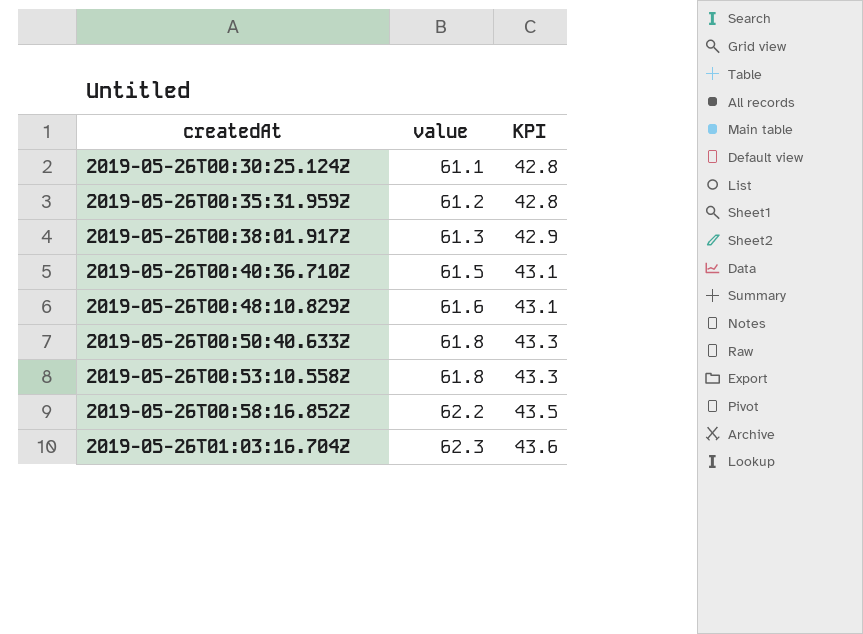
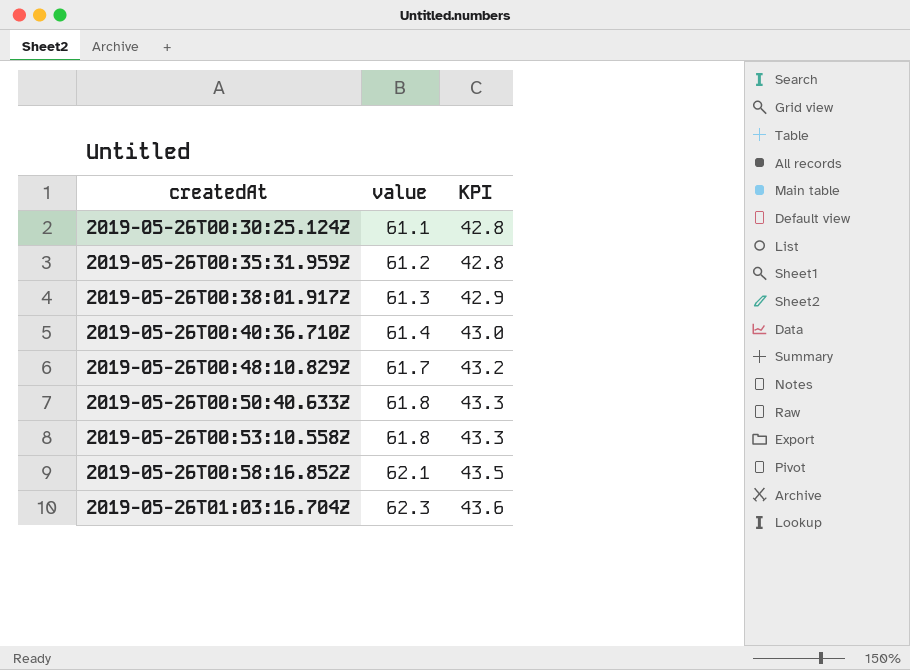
2019-05-26T00:40:36.710Z | value: 61.5 -> 61.4
2019-05-26T00:40:36.710Z | KPI: 43.1 -> 43.0
2019-05-26T00:48:10.829Z | value: 61.6 -> 61.7
2019-05-26T00:48:10.829Z | KPI: 43.1 -> 43.2
2019-05-26T00:58:16.852Z | value: 62.2 -> 62.1

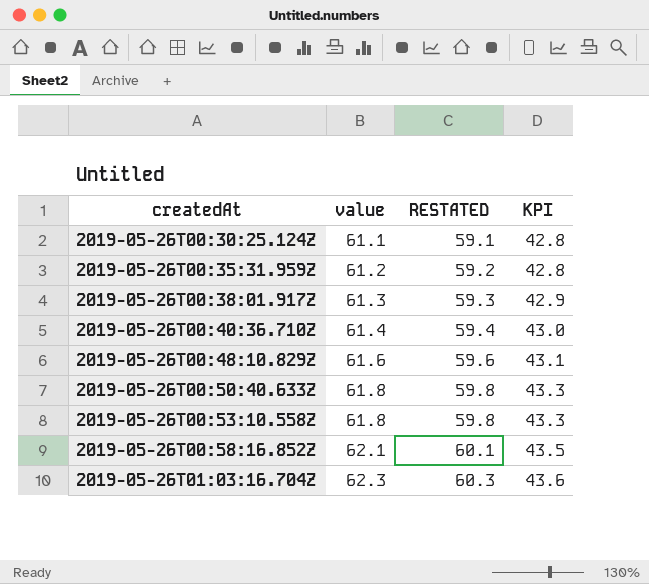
column RESTATED | formula: none -> [value] - 2
2019-05-26T00:48:10.829Z | value: 61.7 -> 61.6
2019-05-26T00:48:10.829Z | KPI: 43.2 -> 43.1

